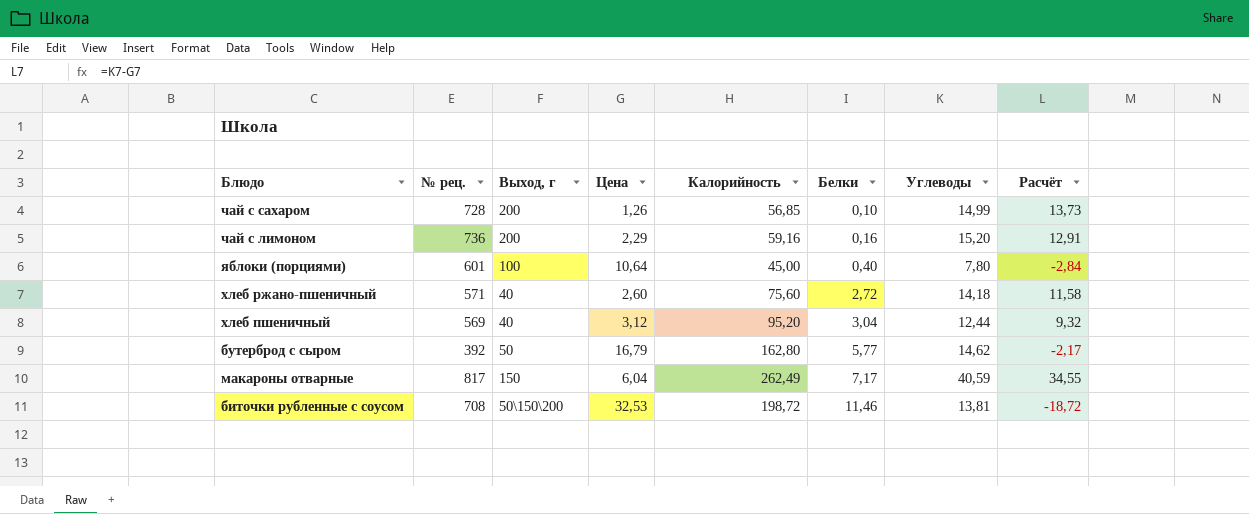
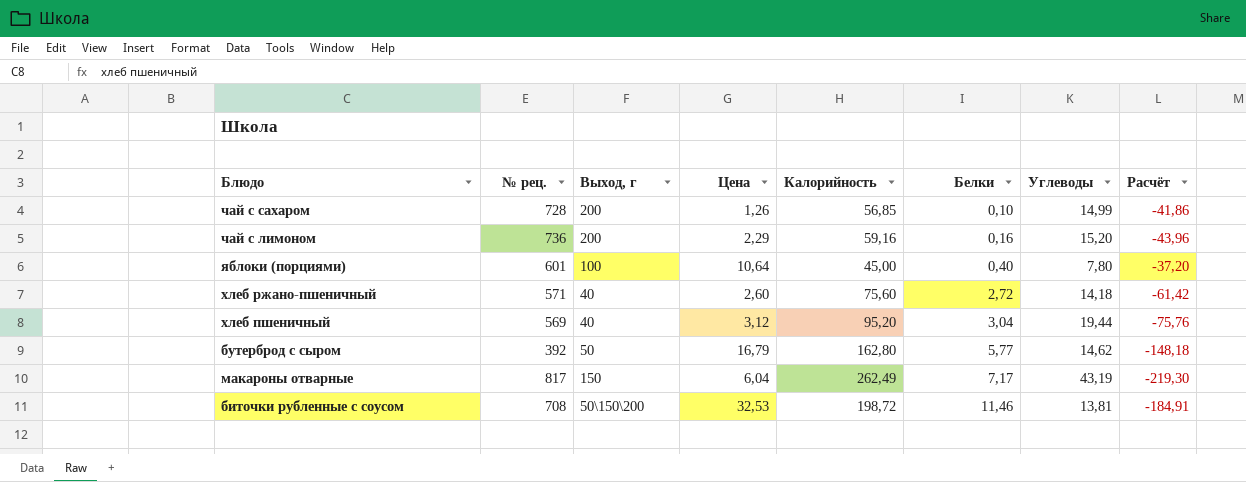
column Расчёт | formula: [Углеводы] - [Цена] -> [Углеводы] - [Калорийность]
хлеб пшеничный | Углеводы: 12,44 -> 19,44
макароны отварные | Углеводы: 40,59 -> 43,19

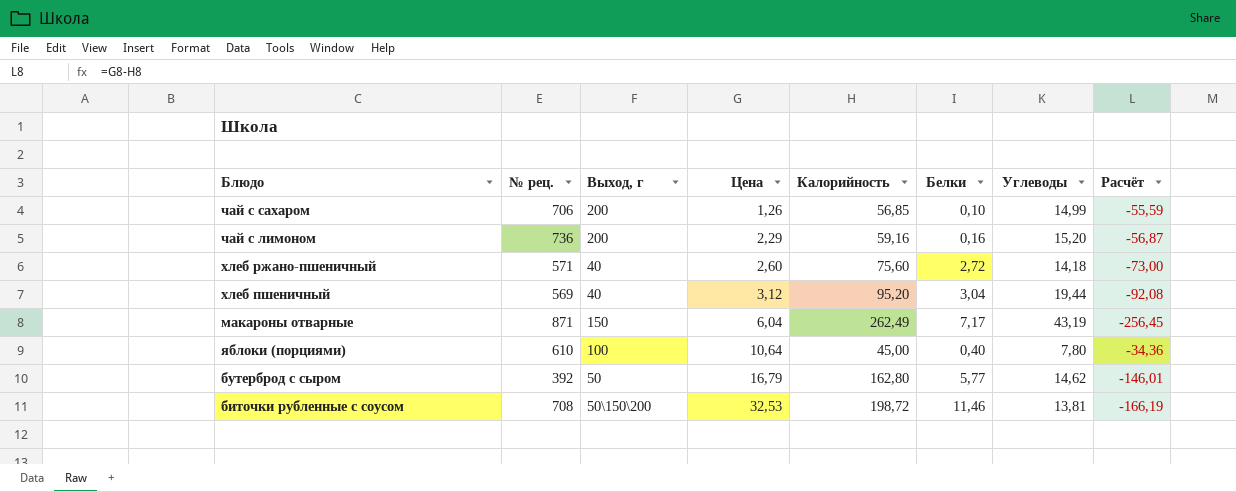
row order: Белки ascending -> Цена ascending
column Расчёт | formula: [Углеводы] - [Калорийность] -> [Цена] - [Калорийность]
чай с сахаром | № рец.: 728 -> 706
макароны отварные | № рец.: 817 -> 871
яблоки (порциями) | № рец.: 601 -> 610

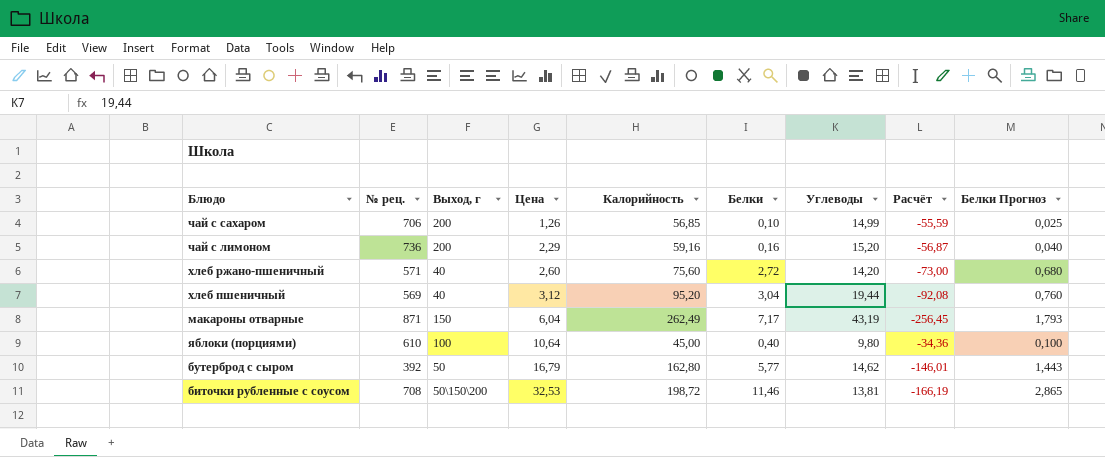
column Белки Прогноз | formula: none -> [Белки] * 0,25
хлеб ржано-пшеничный | Углеводы: 14,18 -> 14,20
яблоки (порциями) | Углеводы: 7,80 -> 9,80

